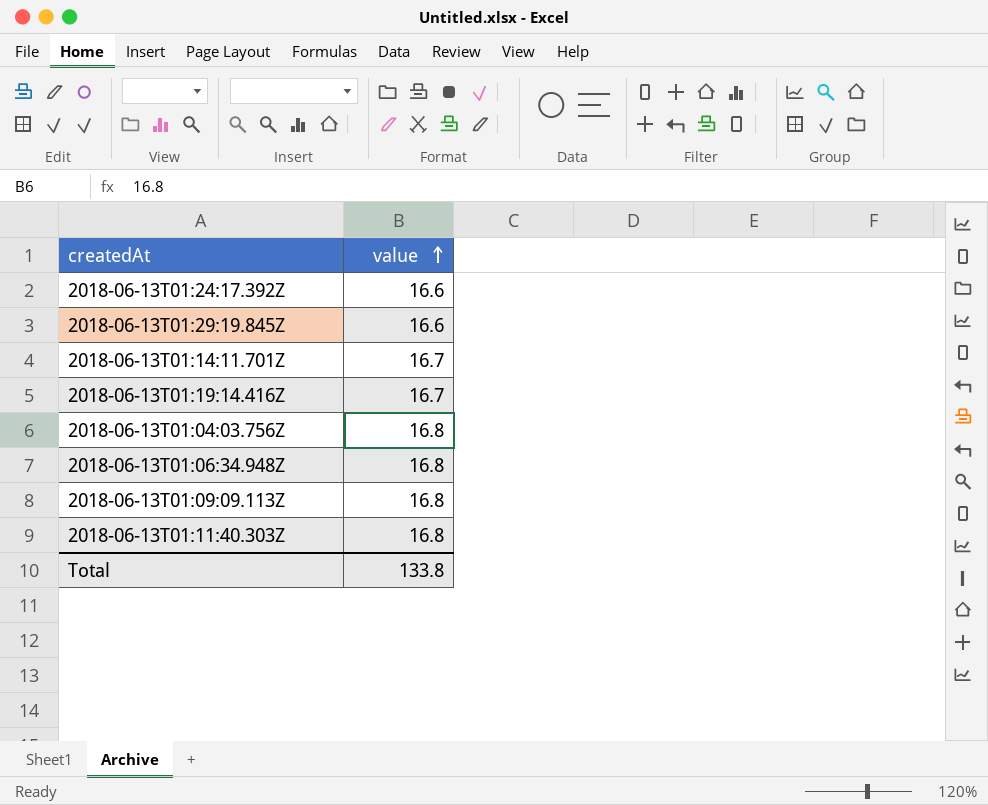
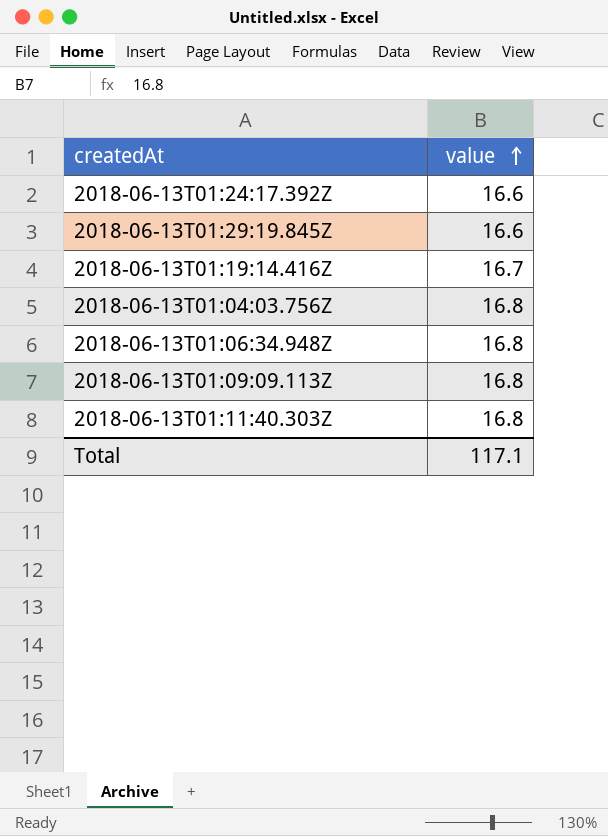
row 2018-06-13T01:14:11.701Z: 16.7 -> none
Total | value: 133.8 -> 117.1

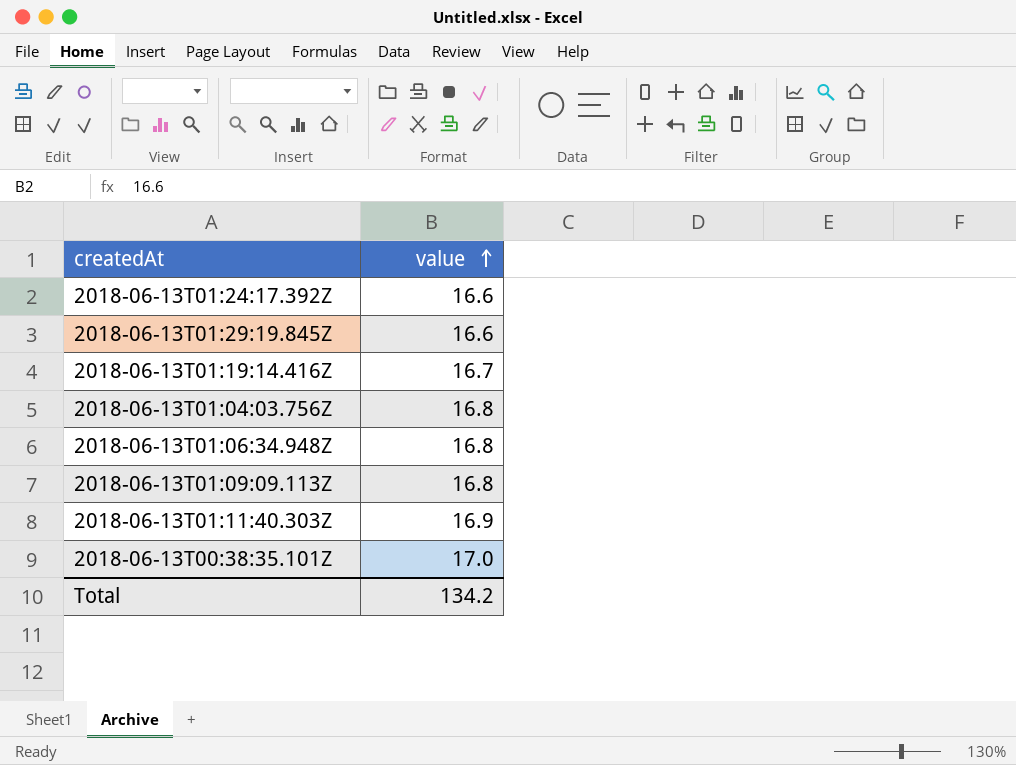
2018-06-13T01:11:40.303Z | value: 16.8 -> 16.9
row 2018-06-13T00:38:35.101Z: none -> 17.0
Total | value: 117.1 -> 134.2

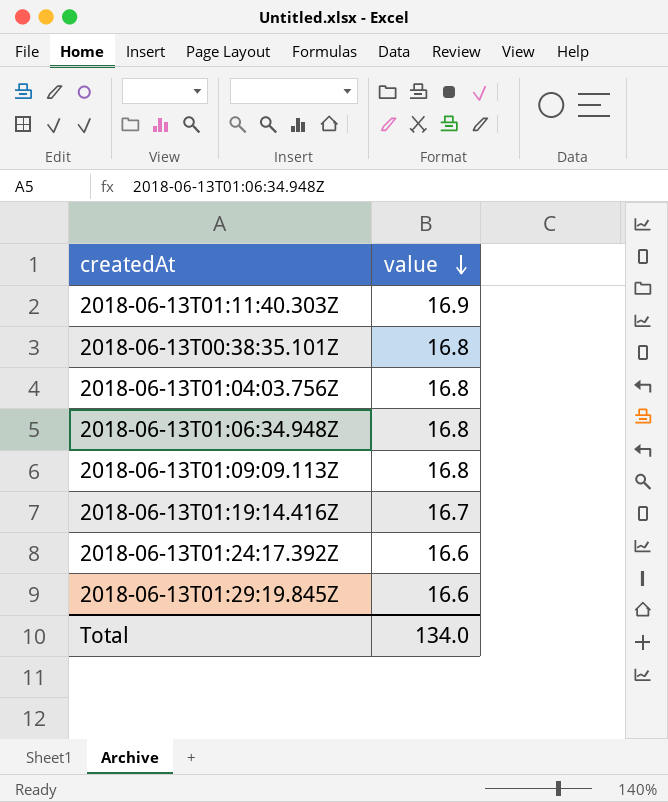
row order: value ascending -> value descending
2018-06-13T00:38:35.101Z | value: 17.0 -> 16.8
Total | value: 134.2 -> 134.0

